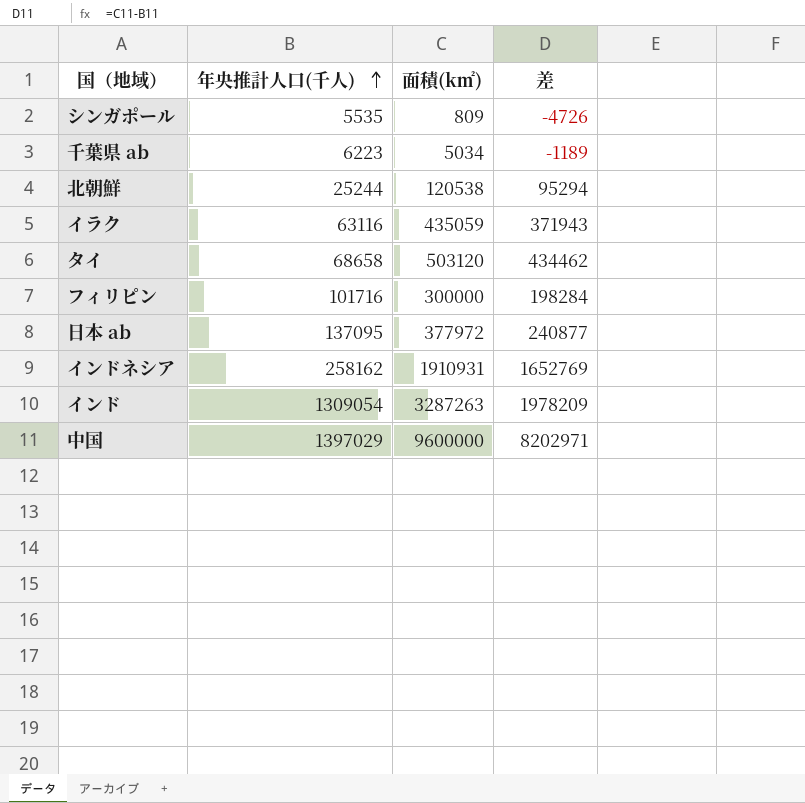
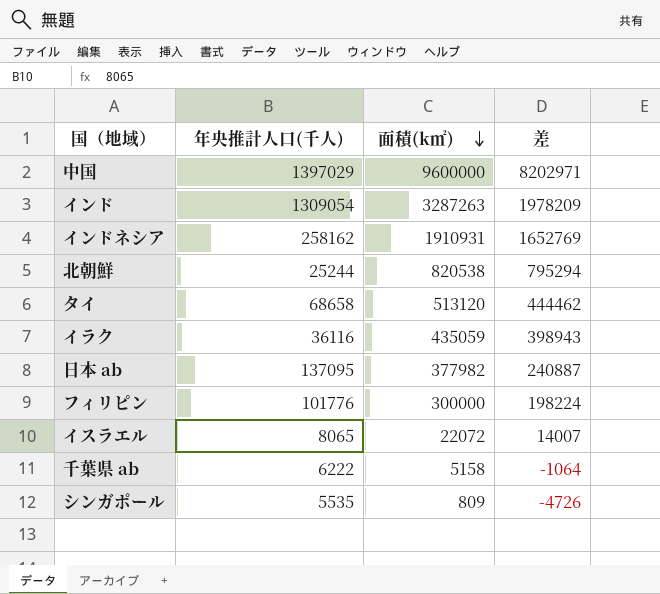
row order: 年央推計人口(千人) ascending -> 面積(k㎡) descending
北朝鮮 | 面積(k㎡): 120538 -> 820538
北朝鮮 | 差: 95294 -> 795294
タイ | 面積(k㎡): 503120 -> 513120
タイ | 差: 434462 -> 444462
イラク | 年央推計人口(千人): 63116 -> 36116
イラク | 差: 371943 -> 398943
日本 ab | 面積(k㎡): 377972 -> 377982
日本 ab | 差: 240877 -> 240887
フィリピン | 年央推計人口(千人): 101716 -> 101776
フィリピン | 差: 198284 -> 198224
row イスラエル: none -> 8065 | 22072 | 14007
千葉県 ab | 年央推計人口(千人): 6223 -> 6222
千葉県 ab | 面積(k㎡): 5034 -> 5158
千葉県 ab | 差: -1189 -> -1064

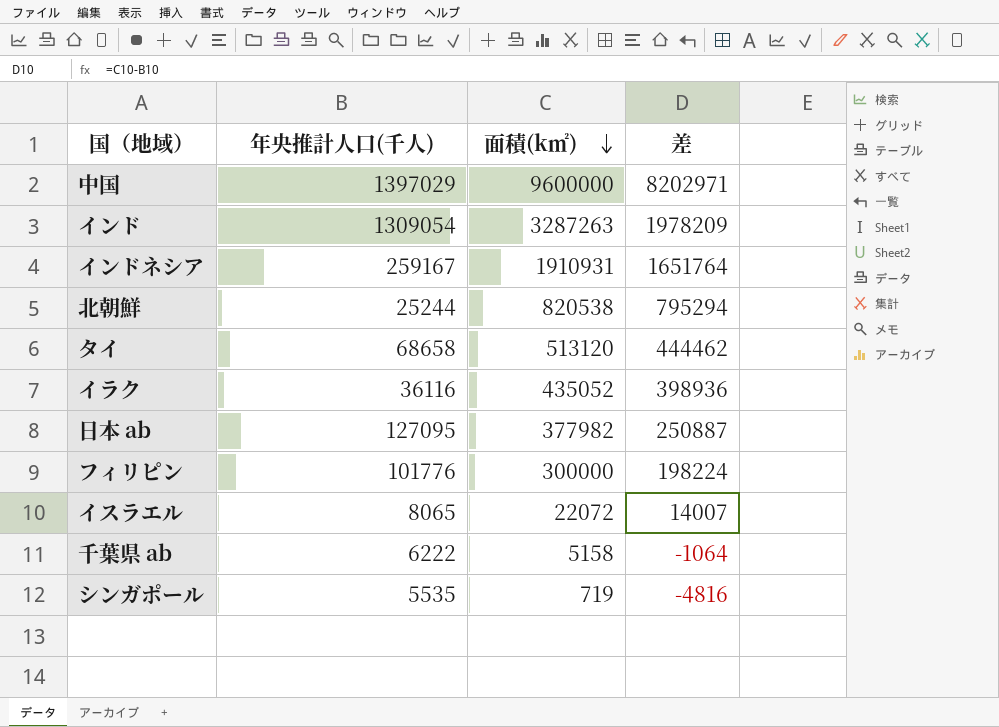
インドネシア | 年央推計人口(千人): 258162 -> 259167
インドネシア | 差: 1652769 -> 1651764
イラク | 面積(k㎡): 435059 -> 435052
イラク | 差: 398943 -> 398936
日本 ab | 年央推計人口(千人): 137095 -> 127095
日本 ab | 差: 240887 -> 250887
シンガポール | 面積(k㎡): 809 -> 719
シンガポール | 差: -4726 -> -4816

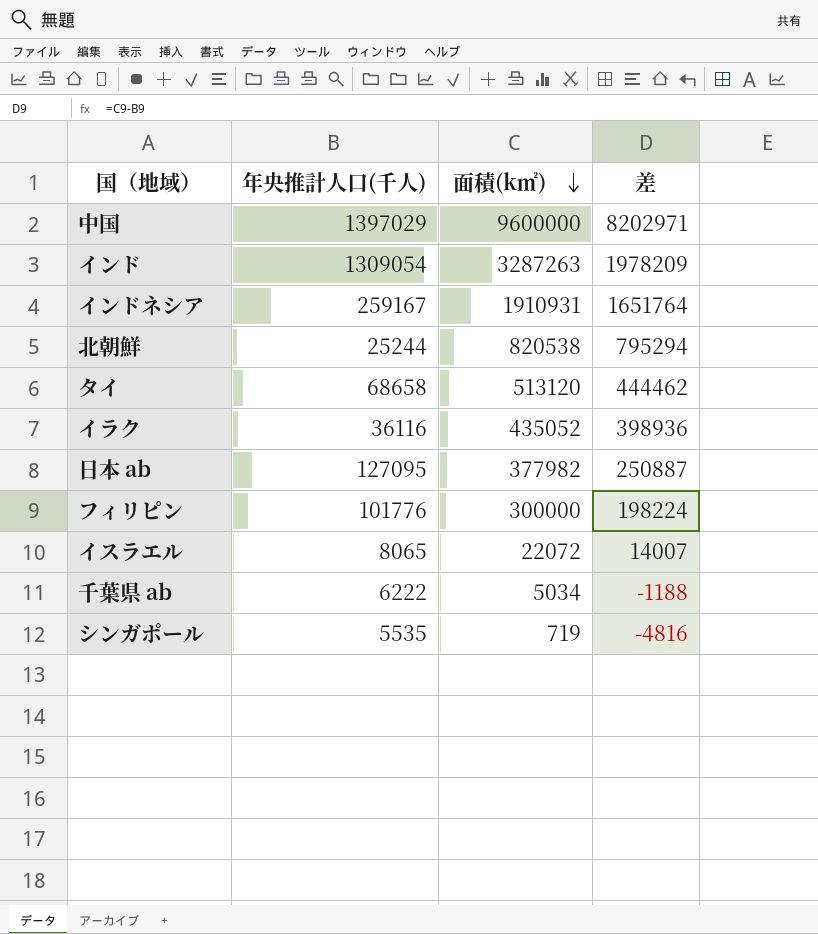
千葉県 ab | 面積(k㎡): 5158 -> 5034
千葉県 ab | 差: -1064 -> -1188

